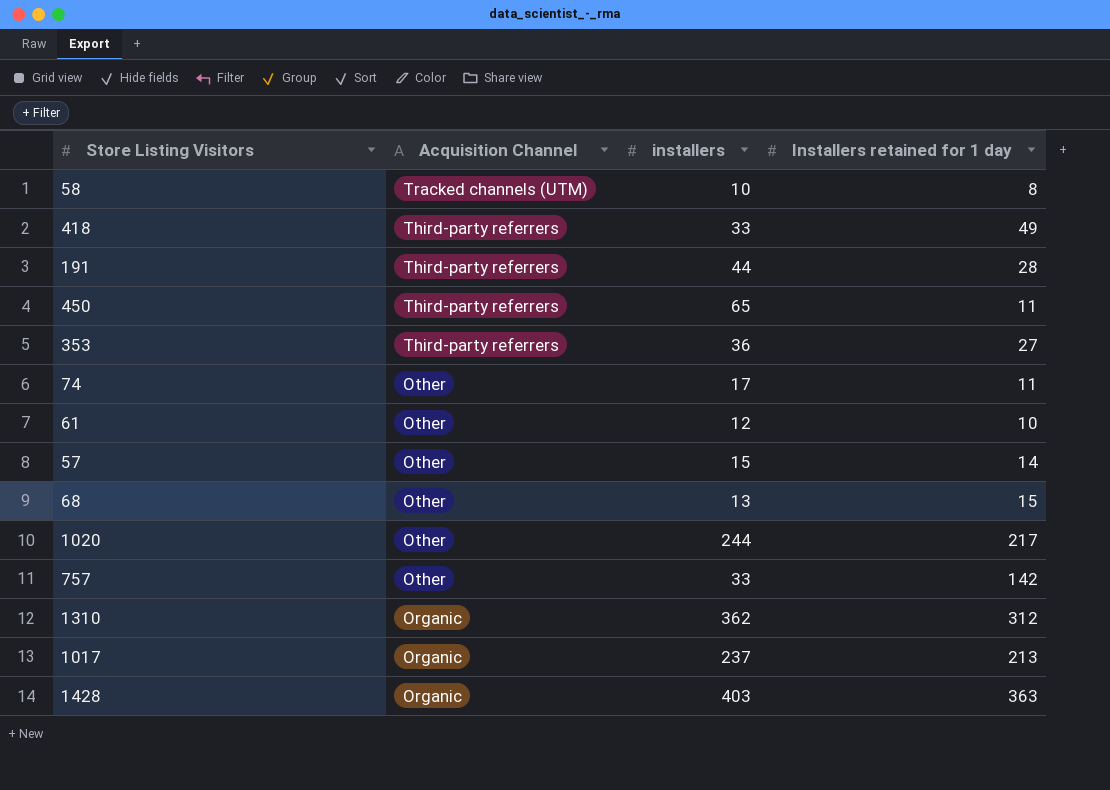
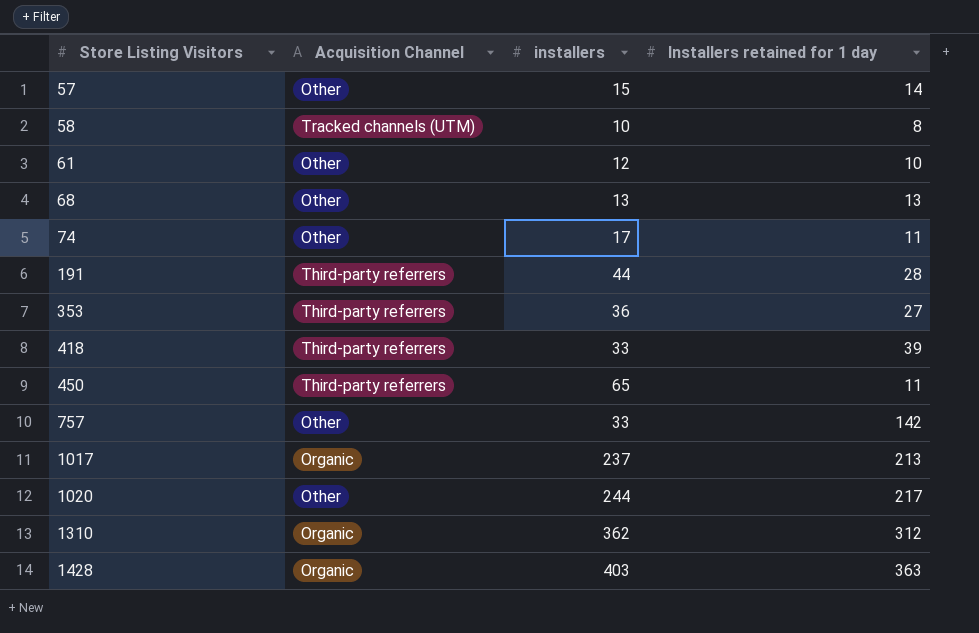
row order: Acquisition Channel descending -> Store Listing Visitors ascending
68 | Installers retained for 1 day: 15 -> 13
418 | Installers retained for 1 day: 49 -> 39

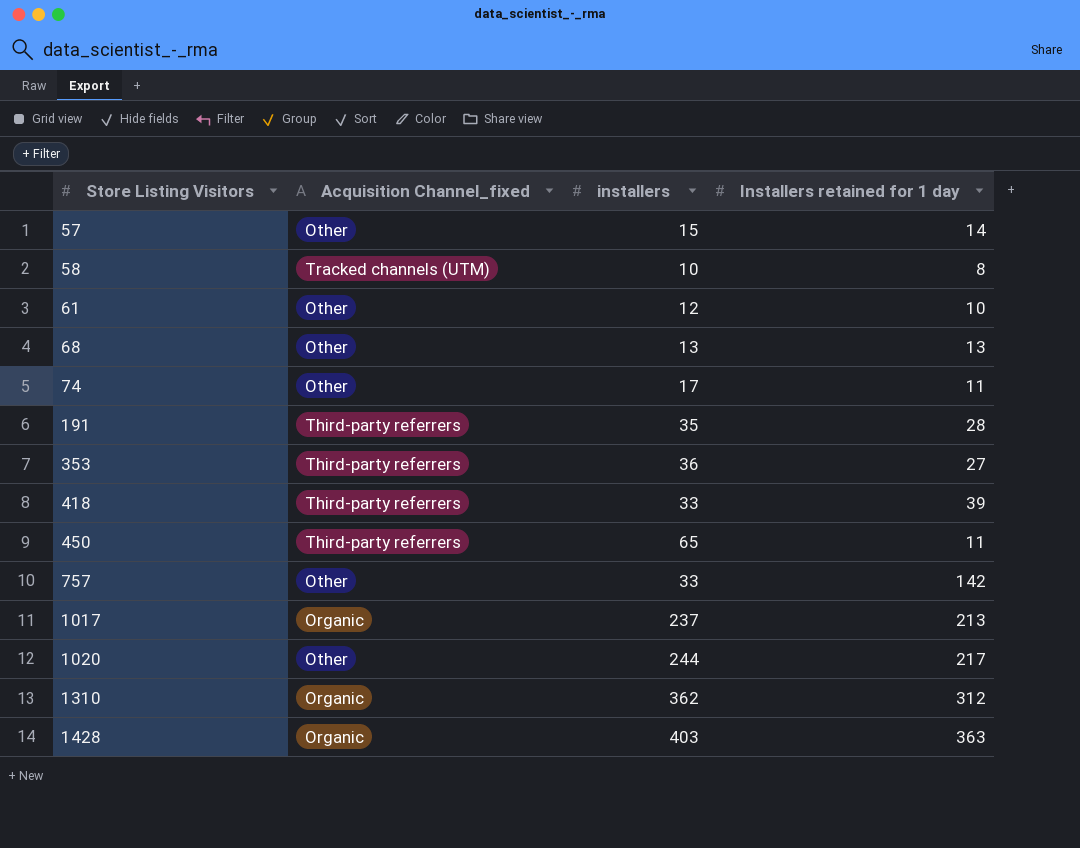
column name: Acquisition Channel -> Acquisition Channel_fixed
191 | installers: 44 -> 35

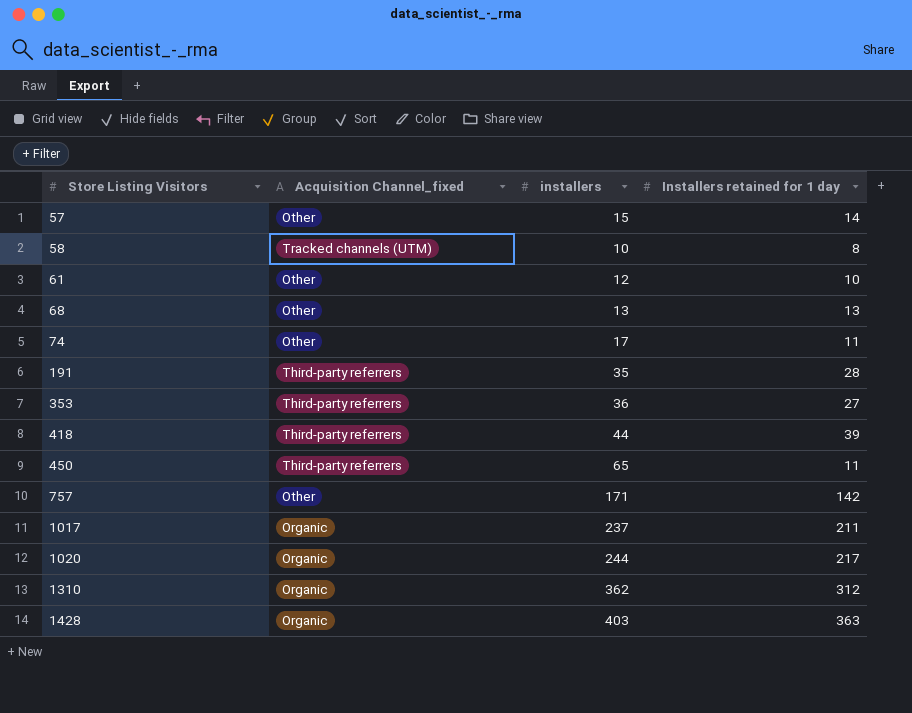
418 | installers: 33 -> 44
757 | installers: 33 -> 171
1017 | Installers retained for 1 day: 213 -> 211
1020 | Acquisition Channel_fixed: Other -> Organic

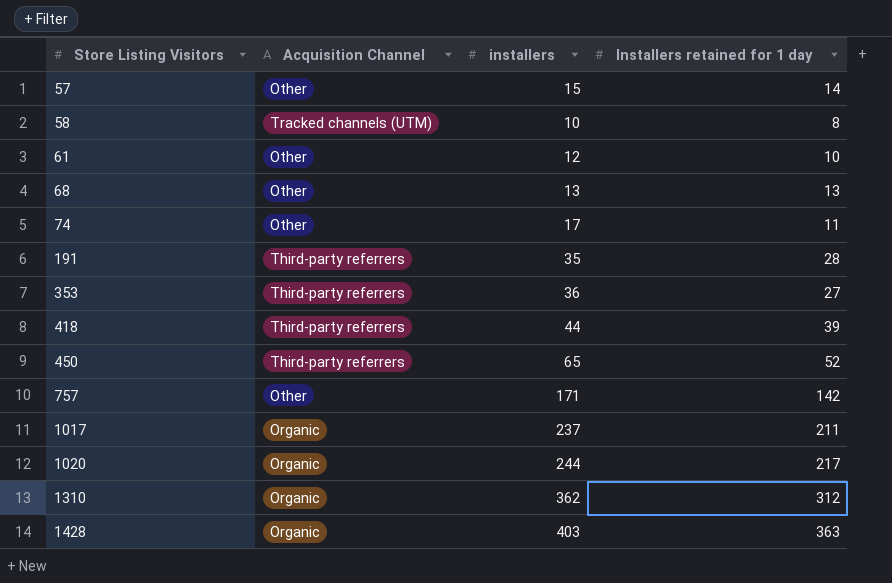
column name: Acquisition Channel_fixed -> Acquisition Channel
450 | Installers retained for 1 day: 11 -> 52

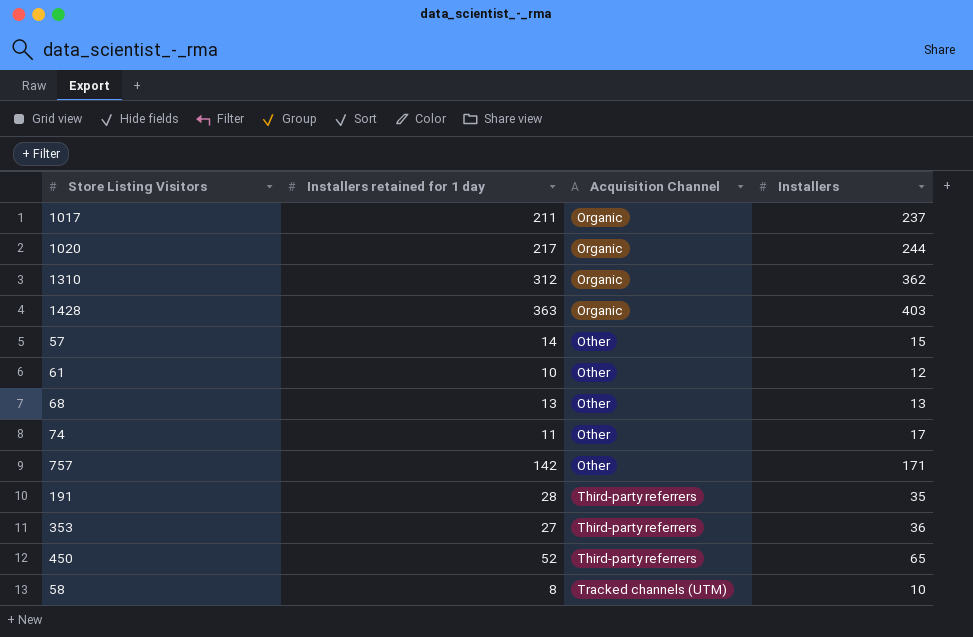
row order: Store Listing Visitors ascending -> Acquisition Channel ascending
column Installers retained for 1 day | position: 4 -> 2
column name: installers -> Installers
row 418: Third-party referrers | 44 | 39 -> none

